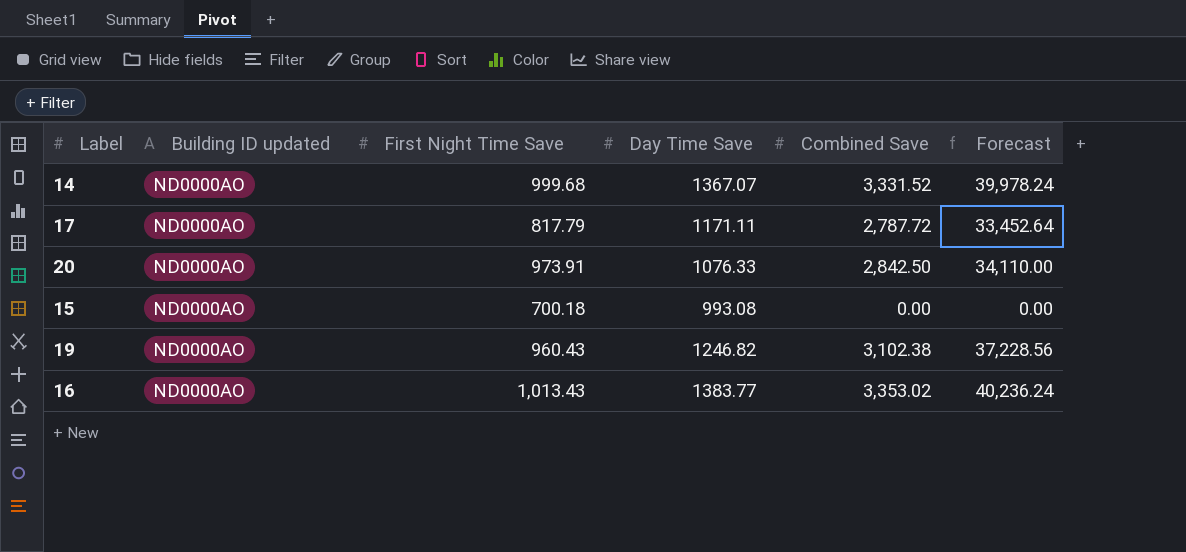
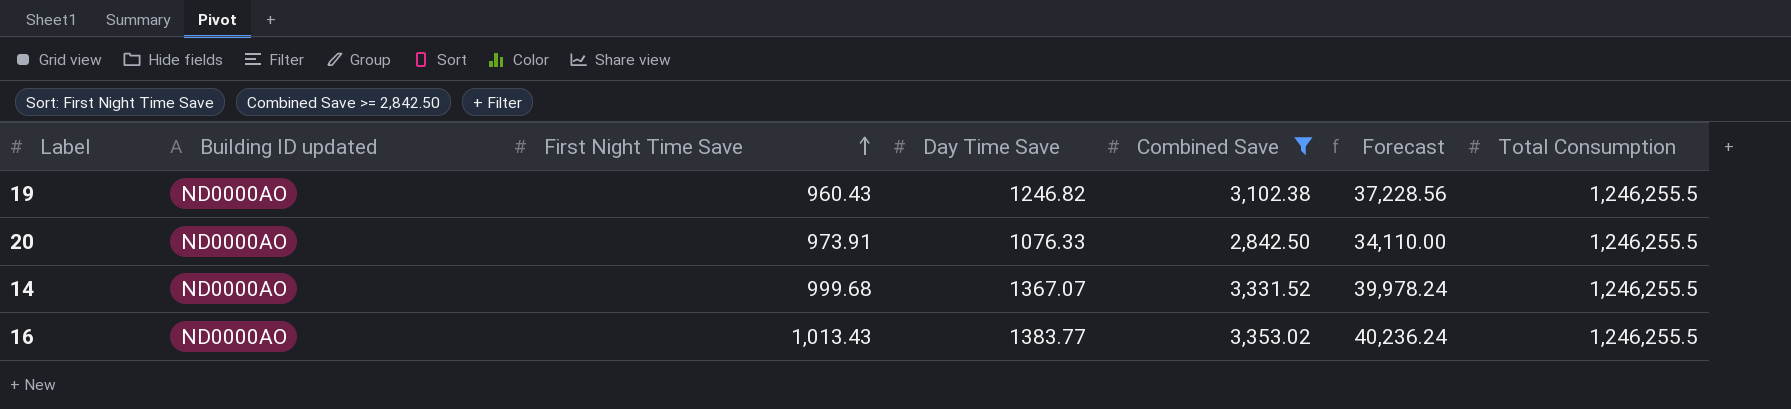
filter: none -> Combined Save >= 2,842.50
row order: none -> First Night Time Save ascending
column Total Consumption | position: none -> 7

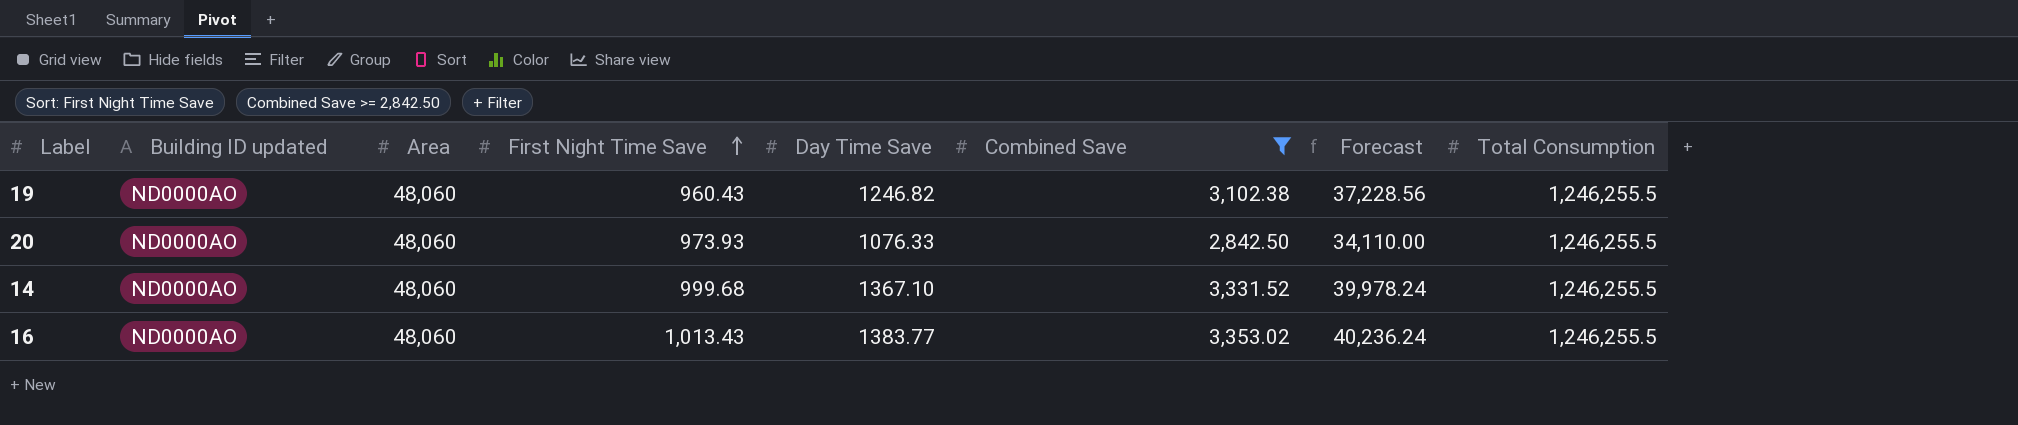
column Area | position: none -> 3
20 | First Night Time Save: 973.91 -> 973.93
14 | Day Time Save: 1367.07 -> 1367.10

